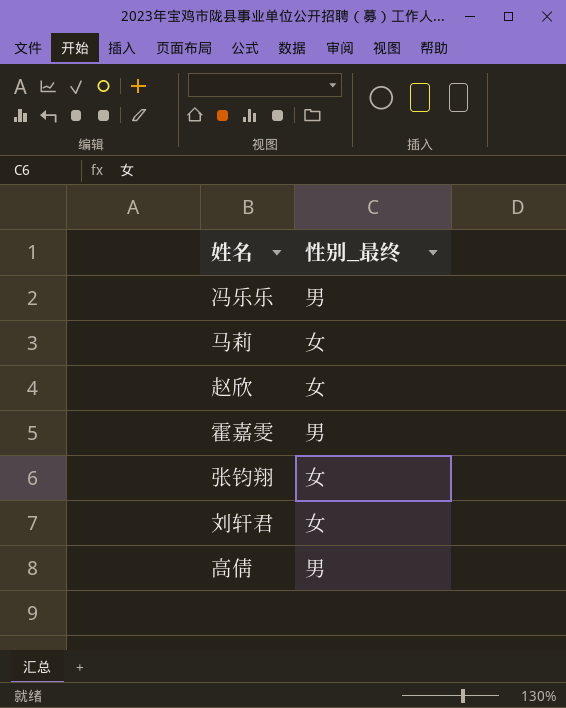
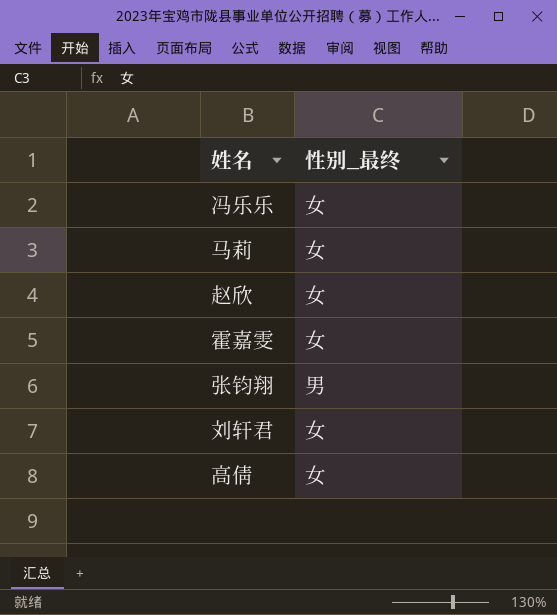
冯乐乐 | 性别_最终: 男 -> 女
霍嘉雯 | 性别_最终: 男 -> 女
张钧翔 | 性别_最终: 女 -> 男
高倩 | 性别_最终: 男 -> 女

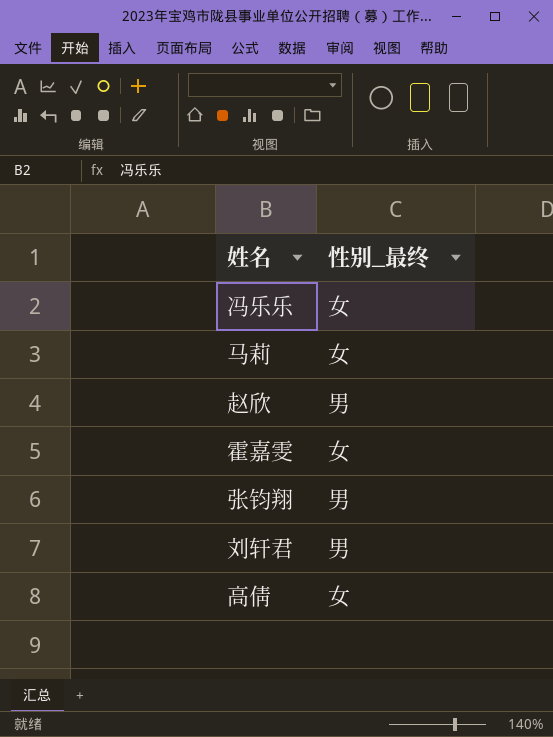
赵欣 | 性别_最终: 女 -> 男
刘轩君 | 性别_最终: 女 -> 男

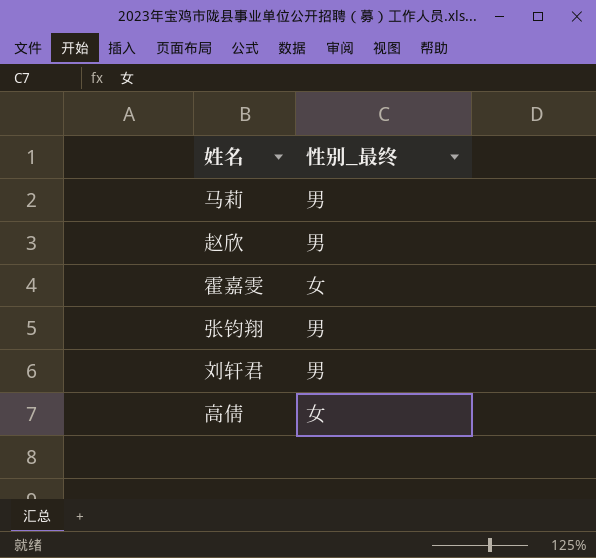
row 冯乐乐: 女 -> none
马莉 | 性别_最终: 女 -> 男

